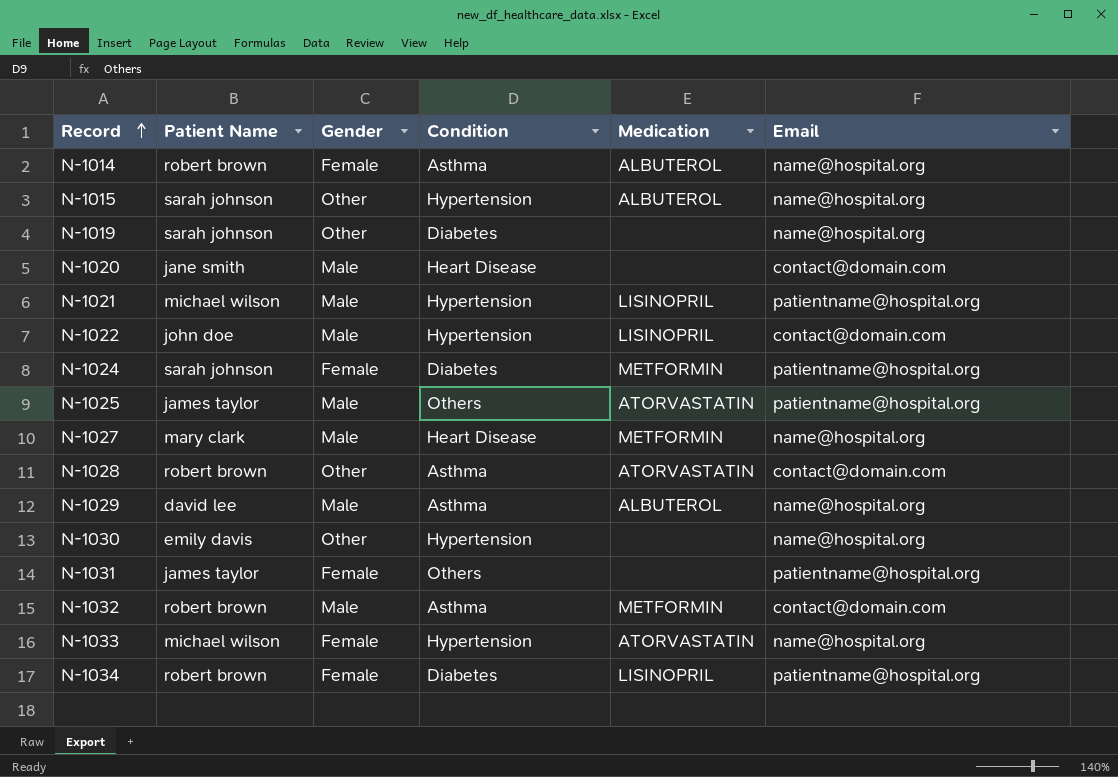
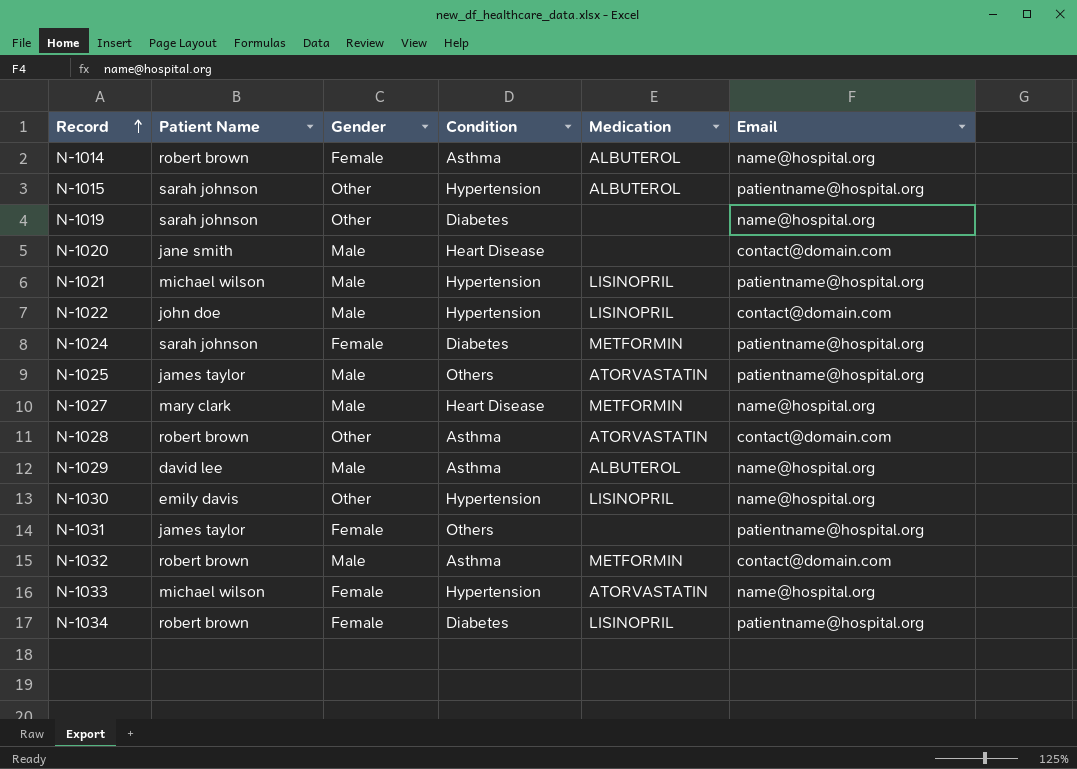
N-1015 | Email: name@hospital.org -> patientname@hospital.org
N-1030 | Medication: none -> LISINOPRIL

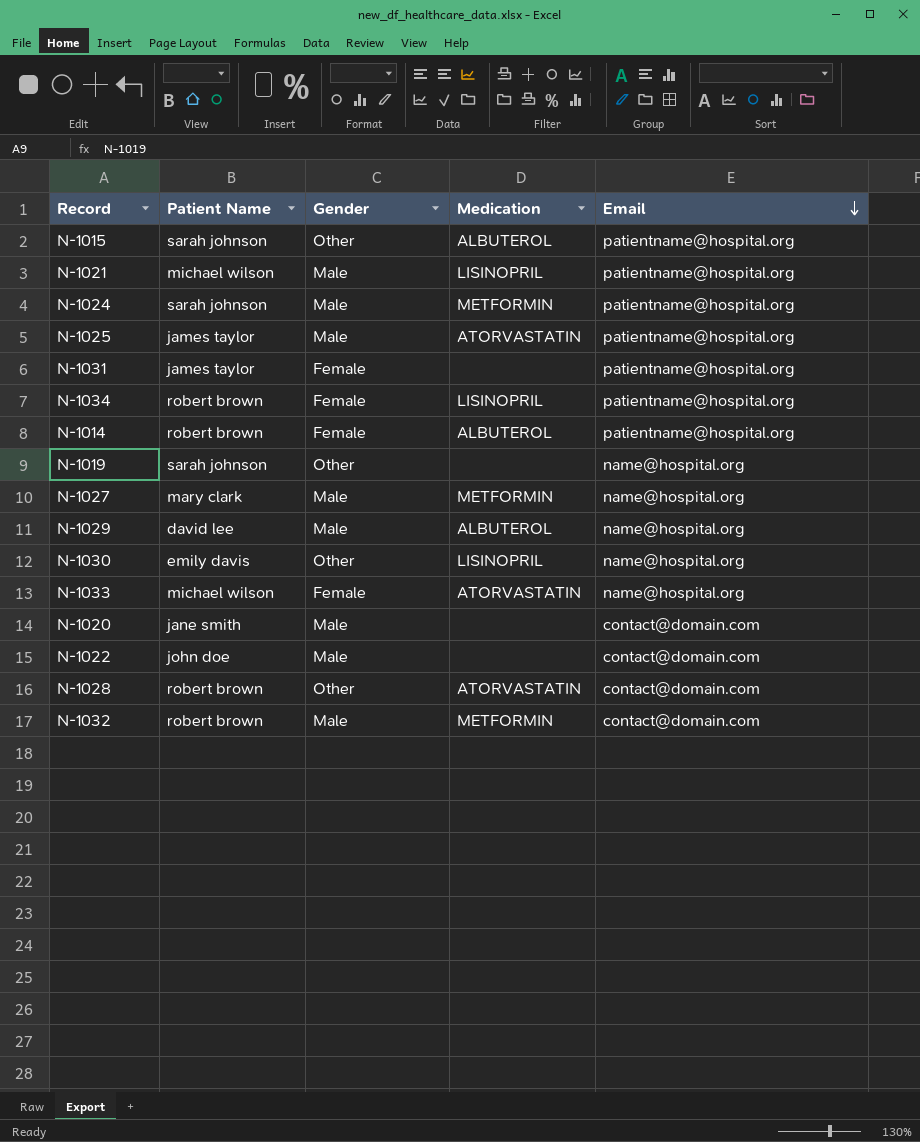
row order: Record ascending -> Email descending
column Condition | position: 4 -> none
N-1024 | Gender: Female -> Male
N-1014 | Email: name@hospital.org -> patientname@hospital.org
N-1022 | Medication: LISINOPRIL -> none

